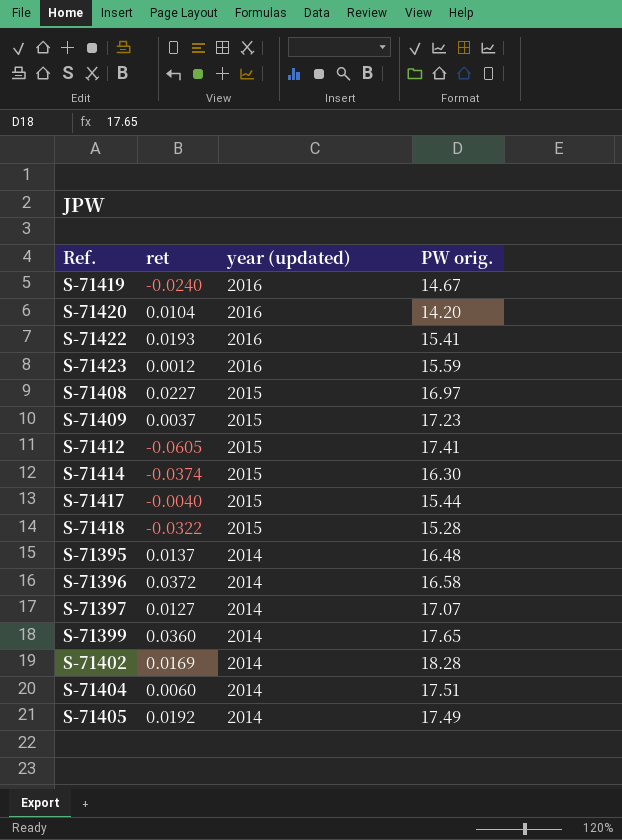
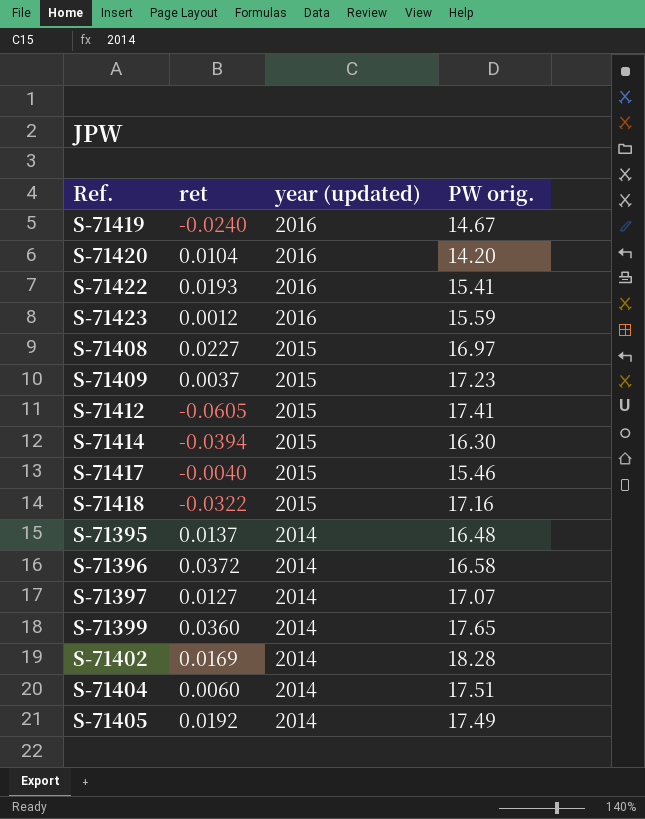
S-71414 | ret: -0.0374 -> -0.0394
S-71417 | PW orig.: 15.44 -> 15.46
S-71418 | PW orig.: 15.28 -> 17.16

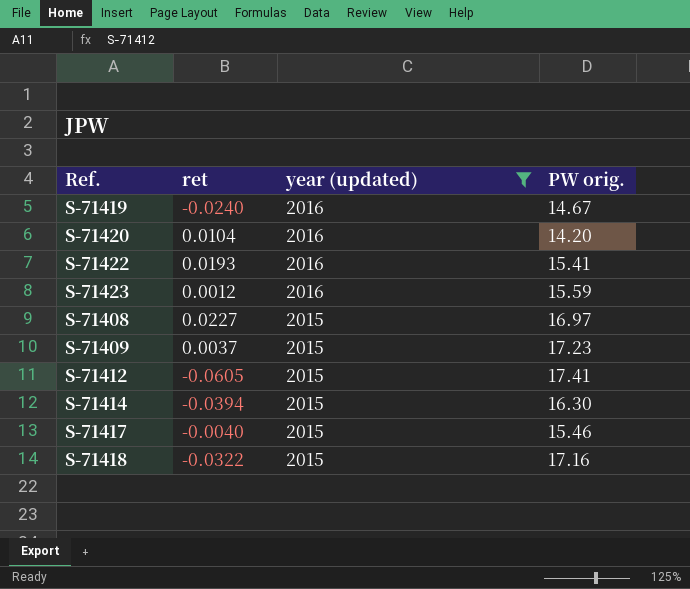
filter: none -> year (updated) != 2014

